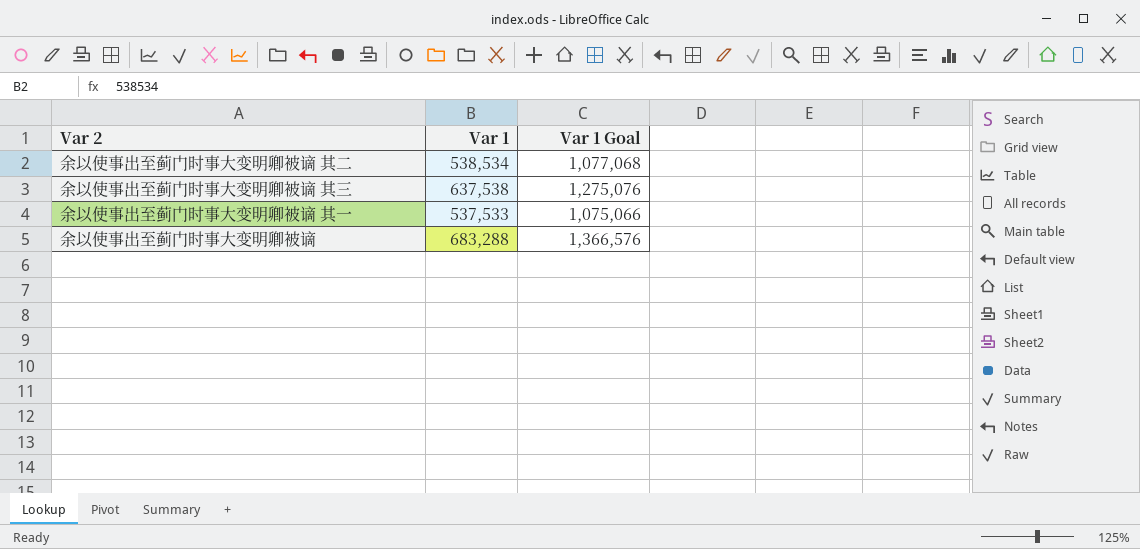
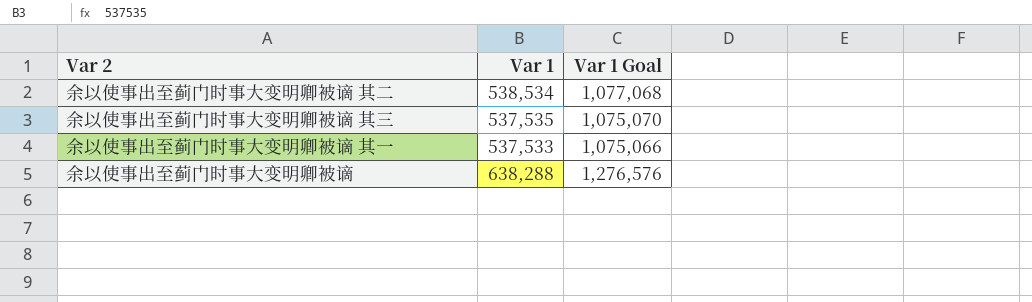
余以使事出至蓟门时事大变明卿被谪 其三 | Var 1: 637,538 -> 537,535
余以使事出至蓟门时事大变明卿被谪 其三 | Var 1 Goal: 1,275,076 -> 1,075,070
余以使事出至蓟门时事大变明卿被谪 | Var 1: 683,288 -> 638,288
余以使事出至蓟门时事大变明卿被谪 | Var 1 Goal: 1,366,576 -> 1,276,576

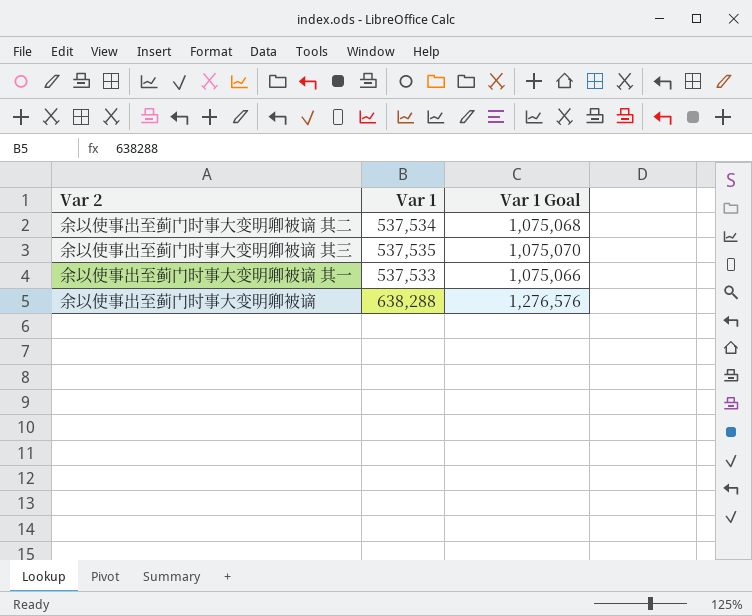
余以使事出至蓟门时事大变明卿被谪 其二 | Var 1: 538,534 -> 537,534
余以使事出至蓟门时事大变明卿被谪 其二 | Var 1 Goal: 1,077,068 -> 1,075,068

